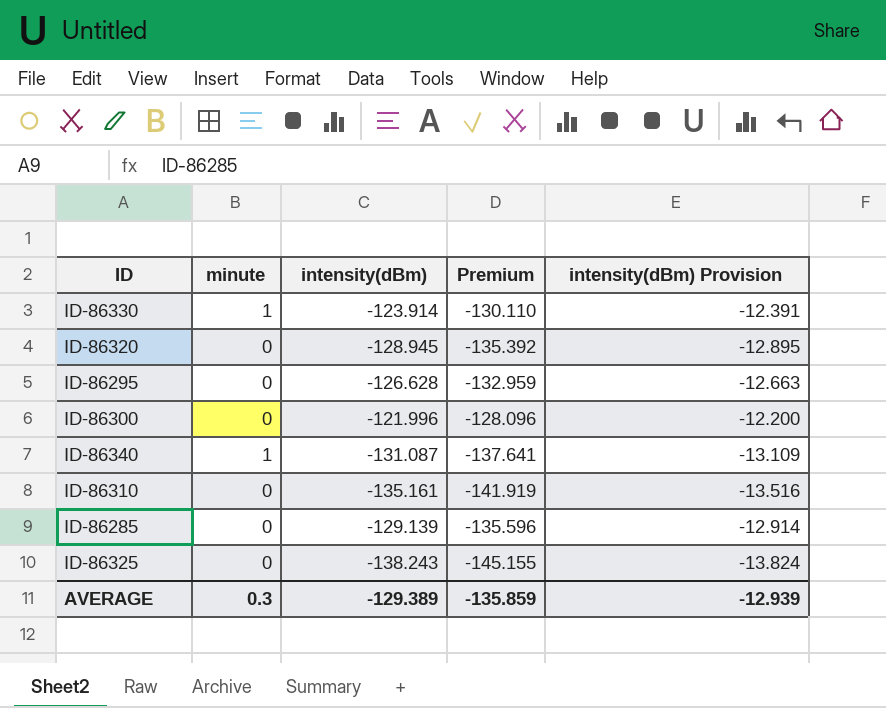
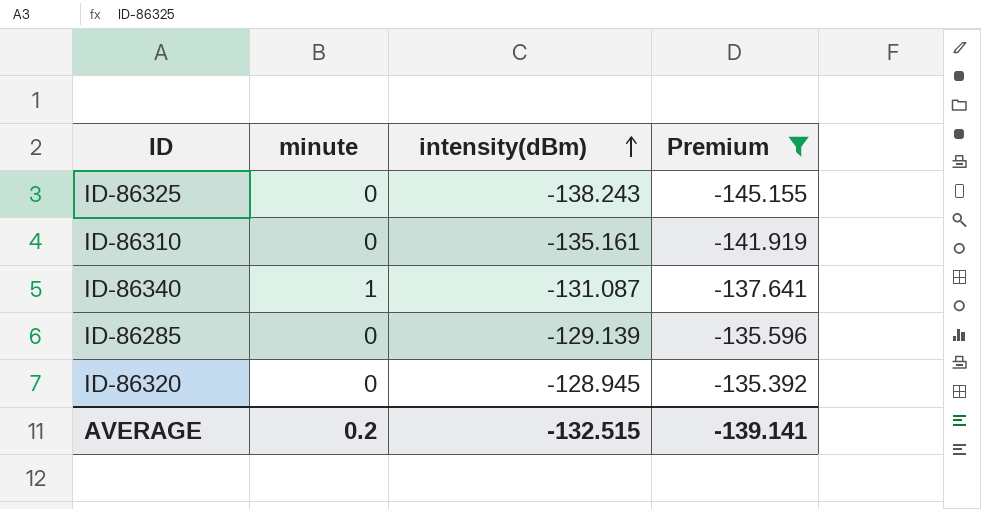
filter: none -> Premium <= -135.392
row order: none -> intensity(dBm) ascending
column intensity(dBm) Provision | formula: [intensity(dBm)] * 0.1 -> none
AVERAGE | minute: 0.3 -> 0.2
AVERAGE | intensity(dBm): -129.389 -> -132.515
AVERAGE | Premium: -135.859 -> -139.141

